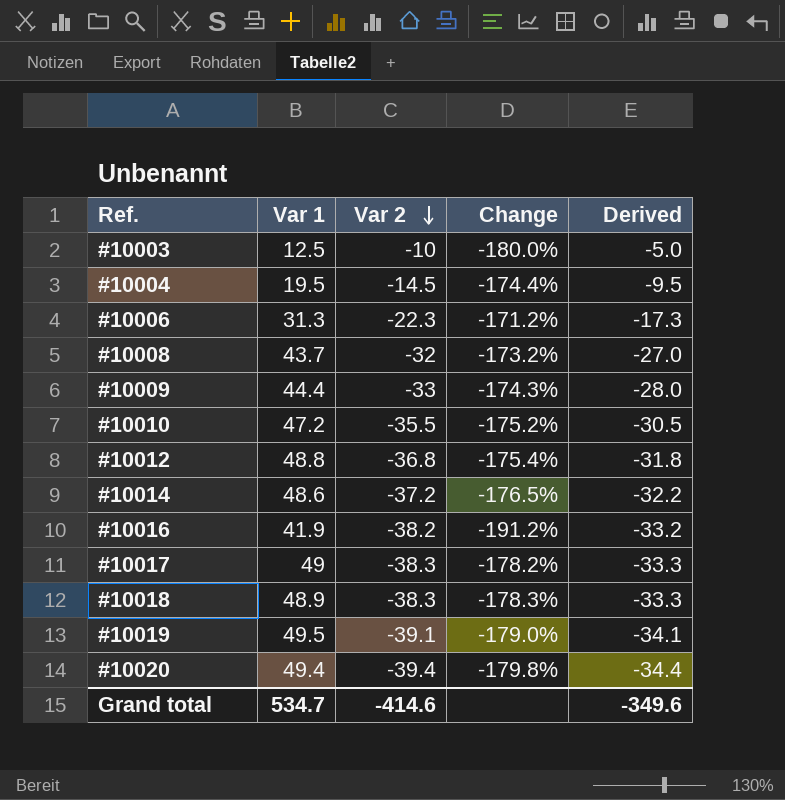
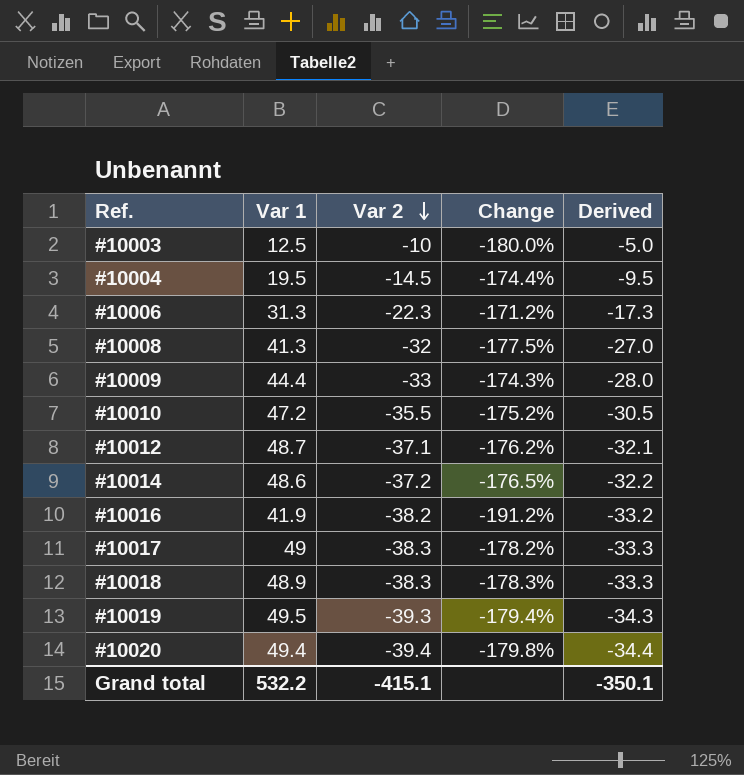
#10008 | Var 1: 43.7 -> 41.3
#10008 | Change: -173.2% -> -177.5%
#10012 | Var 1: 48.8 -> 48.7
#10012 | Var 2: -36.8 -> -37.1
#10012 | Change: -175.4% -> -176.2%
#10012 | Derived: -31.8 -> -32.1
#10019 | Var 2: -39.1 -> -39.3
#10019 | Change: -179.0% -> -179.4%
#10019 | Derived: -34.1 -> -34.3
Grand total | Var 1: 534.7 -> 532.2
Grand total | Var 2: -414.6 -> -415.1
Grand total | Derived: -349.6 -> -350.1

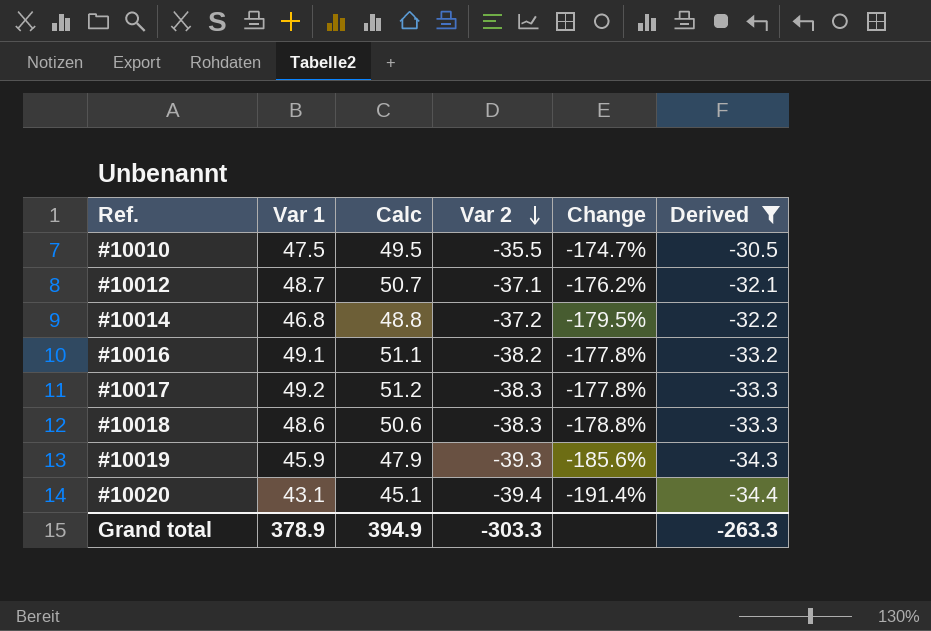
filter: none -> Derived <= -30.5
column Calc | formula: none -> [Var 1] + 2
#10010 | Var 1: 47.2 -> 47.5
#10010 | Change: -175.2% -> -174.7%
#10014 | Var 1: 48.6 -> 46.8
#10014 | Change: -176.5% -> -179.5%
#10016 | Var 1: 41.9 -> 49.1
#10016 | Change: -191.2% -> -177.8%
#10017 | Var 1: 49 -> 49.2
#10017 | Change: -178.2% -> -177.8%
#10018 | Var 1: 48.9 -> 48.6
#10018 | Change: -178.3% -> -178.8%
#10019 | Var 1: 49.5 -> 45.9
#10019 | Change: -179.4% -> -185.6%
#10020 | Var 1: 49.4 -> 43.1
#10020 | Change: -179.8% -> -191.4%
Grand total | Var 1: 532.2 -> 378.9
Grand total | Var 2: -415.1 -> -303.3
Grand total | Derived: -350.1 -> -263.3

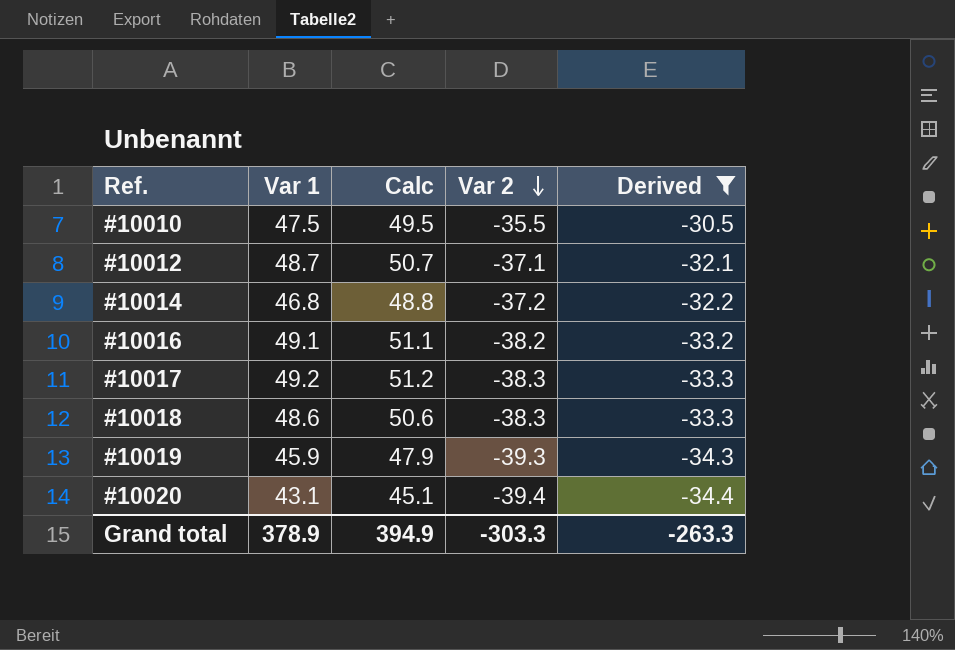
column Change | formula: ([Var 2] - [Var 1]) / [Var 1] -> none

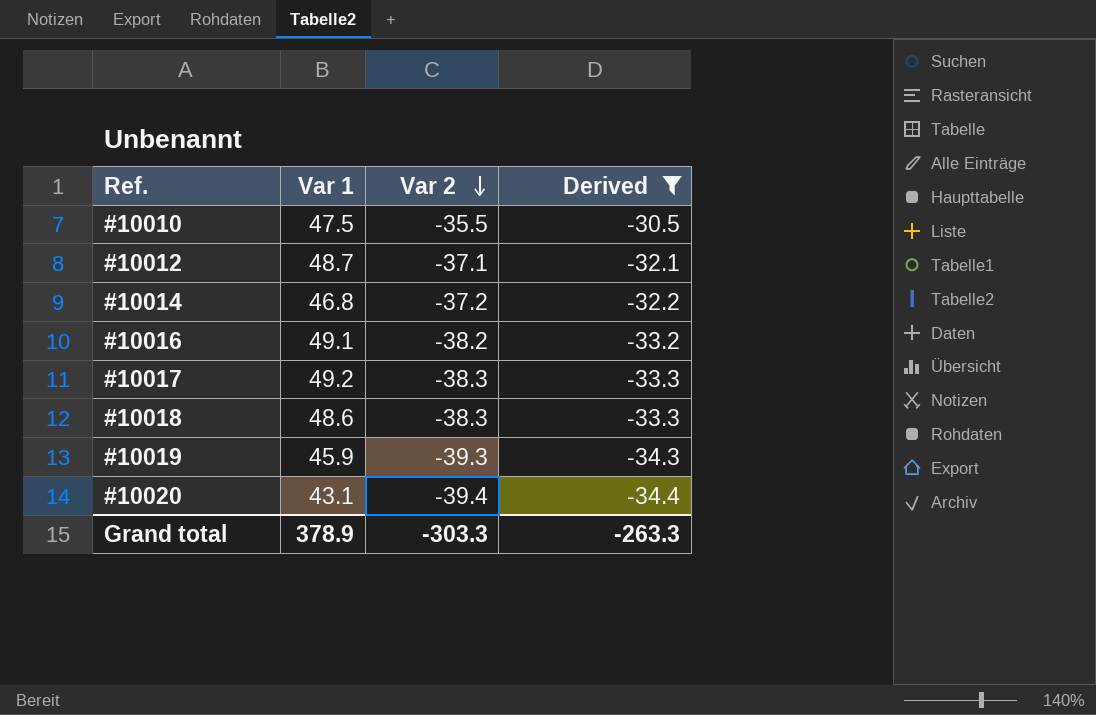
column Calc | formula: [Var 1] + 2 -> none

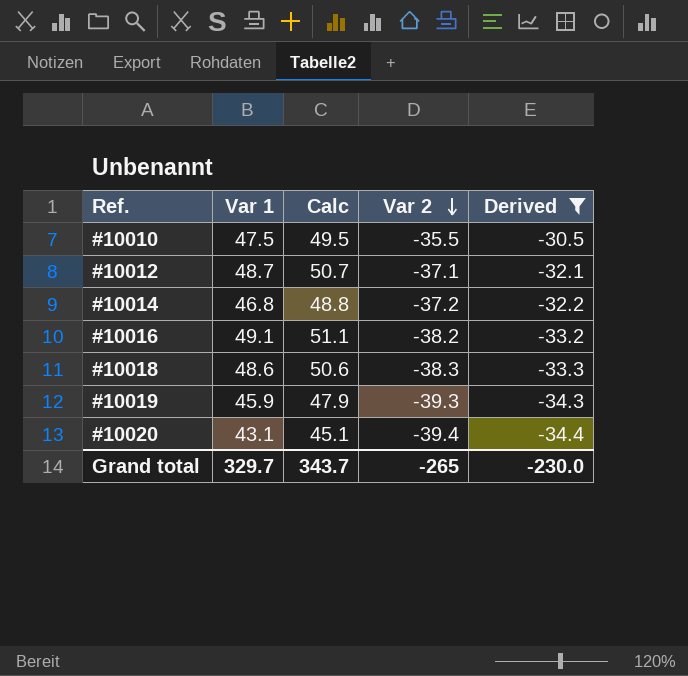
column Calc | formula: none -> [Var 1] + 2
row #10017: 49.2 | -38.3 | -33.3 -> none
Grand total | Var 1: 378.9 -> 329.7
Grand total | Var 2: -303.3 -> -265
Grand total | Derived: -263.3 -> -230.0

